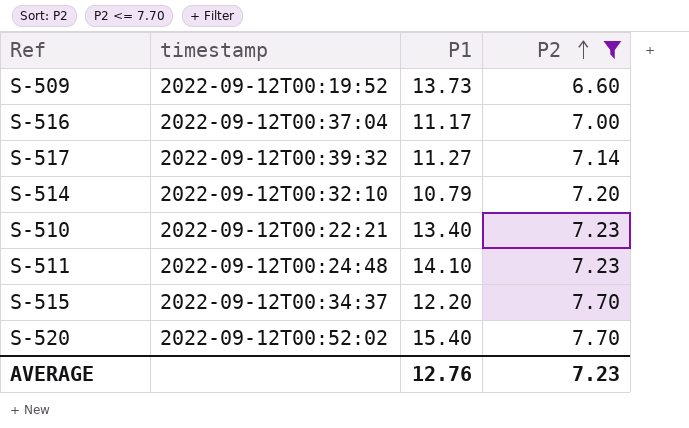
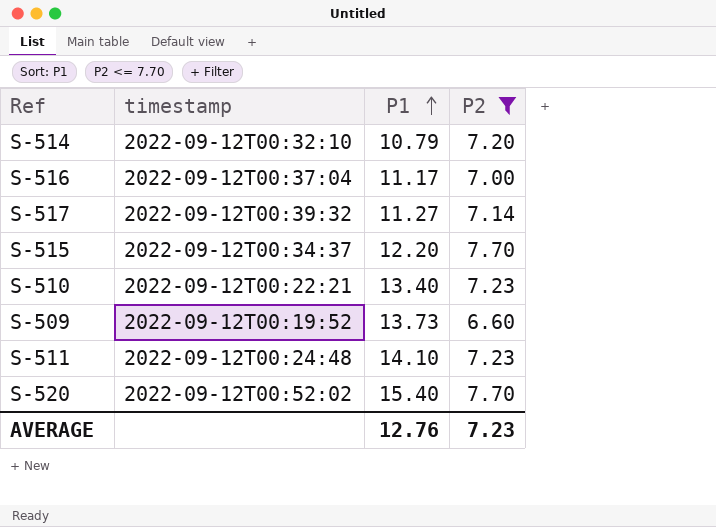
row order: P2 ascending -> P1 ascending

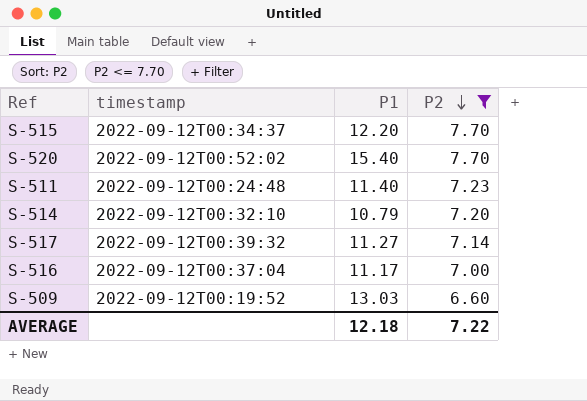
row order: P1 ascending -> P2 descending
row S-510: 2022-09-12T00:22:21 | 13.40 | 7.23 -> none
S-511 | P1: 14.10 -> 11.40
S-509 | P1: 13.73 -> 13.03
AVERAGE | P1: 12.76 -> 12.18
AVERAGE | P2: 7.23 -> 7.22

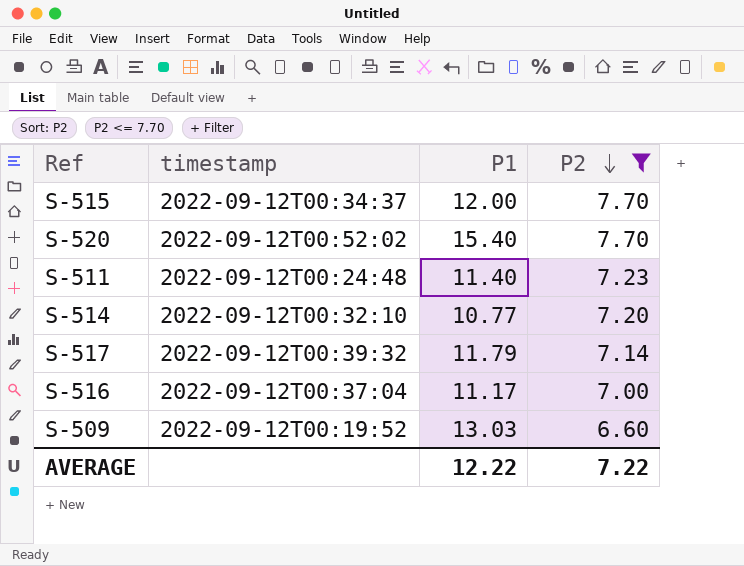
S-515 | P1: 12.20 -> 12.00
S-514 | P1: 10.79 -> 10.77
S-517 | P1: 11.27 -> 11.79
AVERAGE | P1: 12.18 -> 12.22

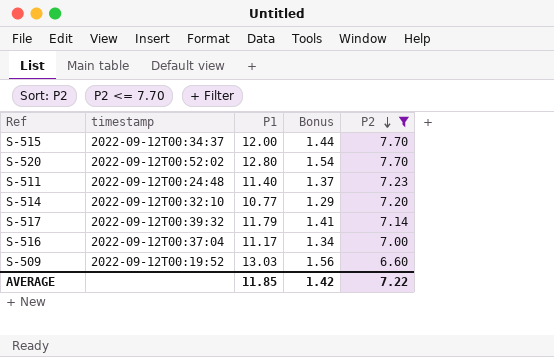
column Bonus | formula: none -> [P1] * 0.12
S-520 | P1: 15.40 -> 12.80
AVERAGE | P1: 12.22 -> 11.85

